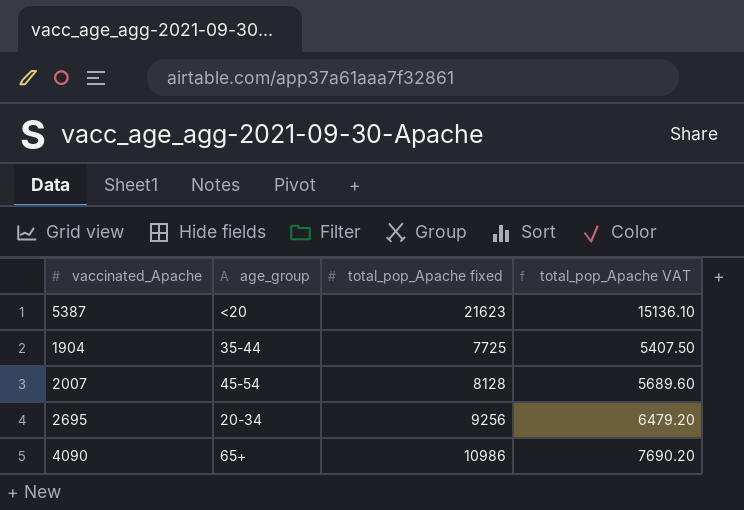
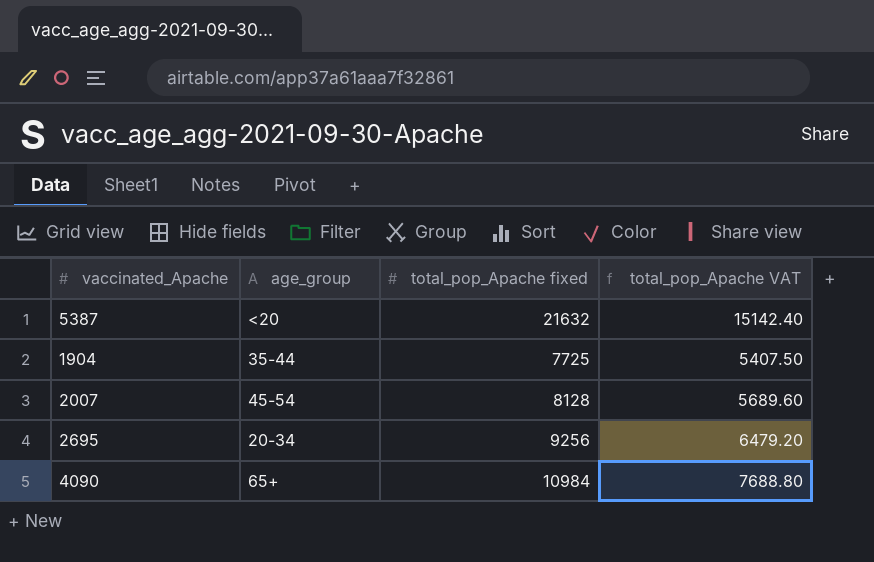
5387 | total_pop_Apache fixed: 21623 -> 21632
5387 | total_pop_Apache VAT: 15136.10 -> 15142.40
4090 | total_pop_Apache fixed: 10986 -> 10984
4090 | total_pop_Apache VAT: 7690.20 -> 7688.80

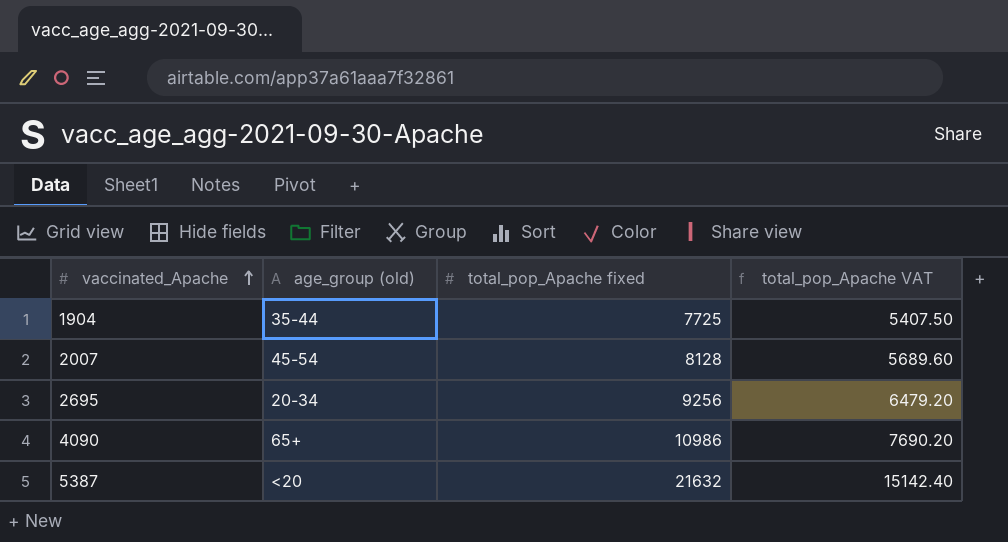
row order: none -> vaccinated_Apache ascending
column name: age_group -> age_group (old)
4090 | total_pop_Apache fixed: 10984 -> 10986
4090 | total_pop_Apache VAT: 7688.80 -> 7690.20

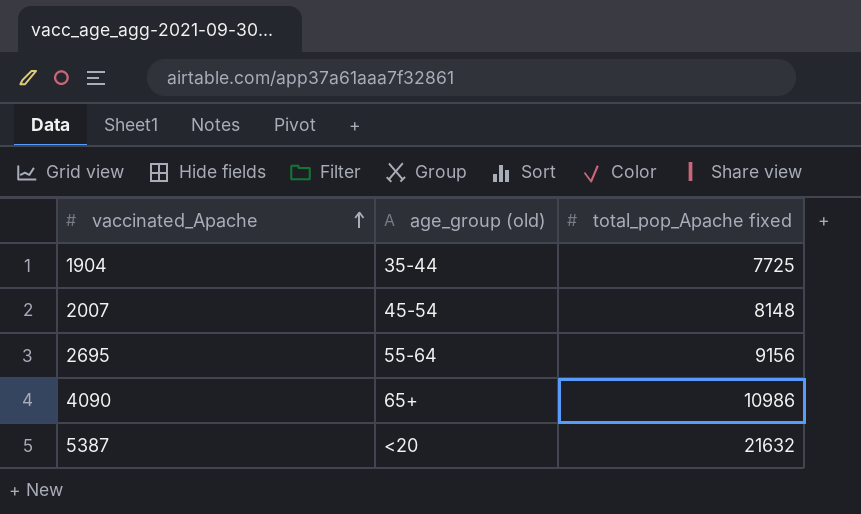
column total_pop_Apache VAT | formula: [total_pop_Apache fixed] * 0.7 -> none
2007 | total_pop_Apache fixed: 8128 -> 8148
2695 | age_group (old): 20-34 -> 55-64
2695 | total_pop_Apache fixed: 9256 -> 9156

